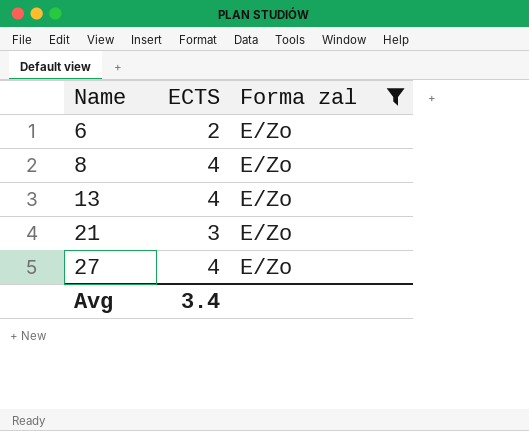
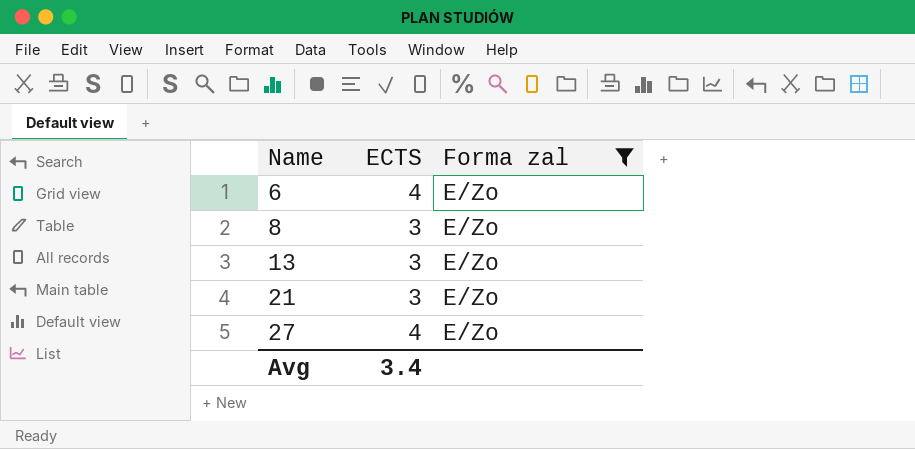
6 | ECTS: 2 -> 4
8 | ECTS: 4 -> 3
13 | ECTS: 4 -> 3

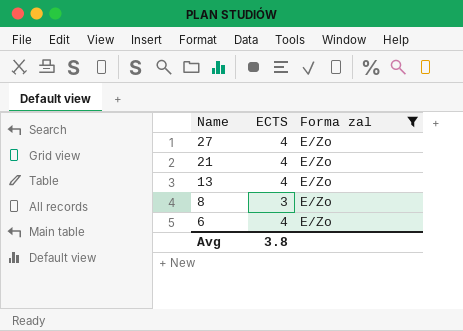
row order: Name ascending -> Name descending
21 | ECTS: 3 -> 4
13 | ECTS: 3 -> 4
Avg | ECTS: 3.4 -> 3.8

